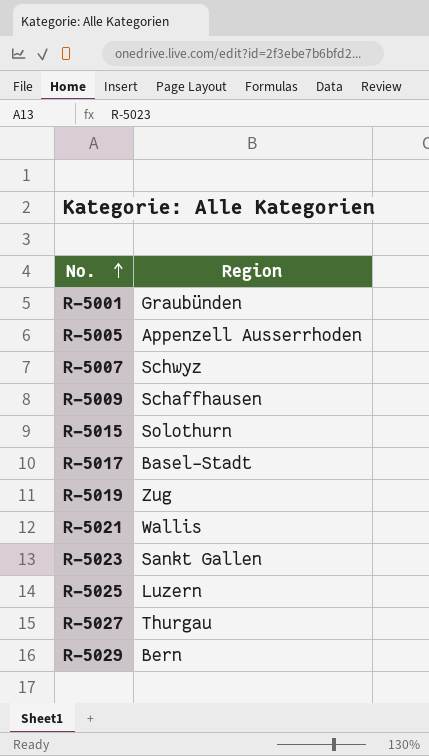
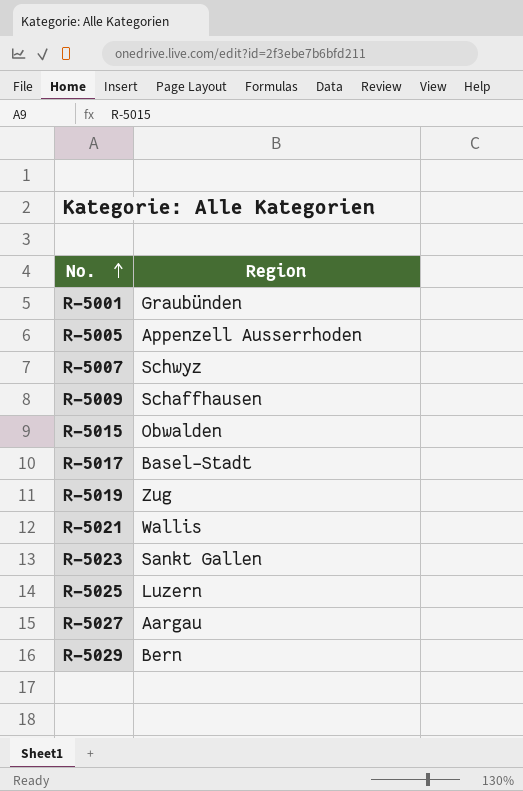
R-5015 | Region: Solothurn -> Obwalden
R-5027 | Region: Thurgau -> Aargau

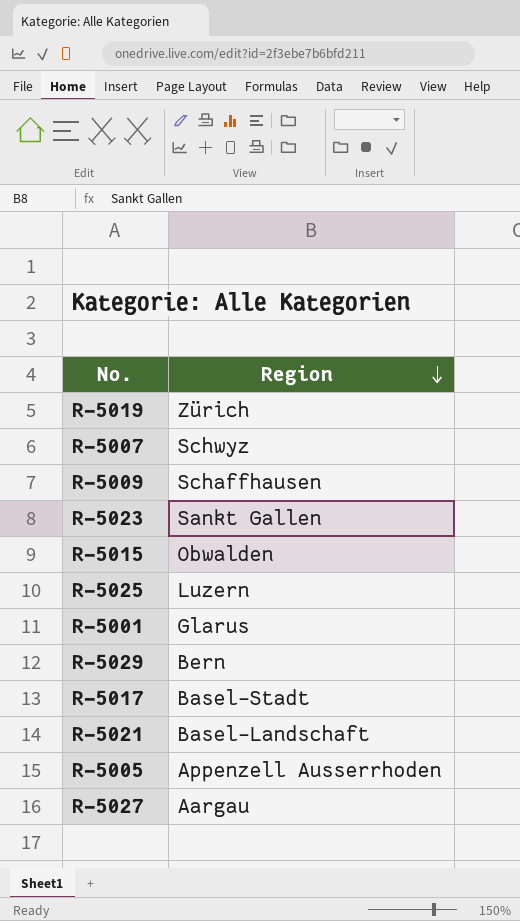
row order: No. ascending -> Region descending
R-5019 | Region: Zug -> Zürich
R-5001 | Region: Graubünden -> Glarus
R-5021 | Region: Wallis -> Basel-Landschaft

